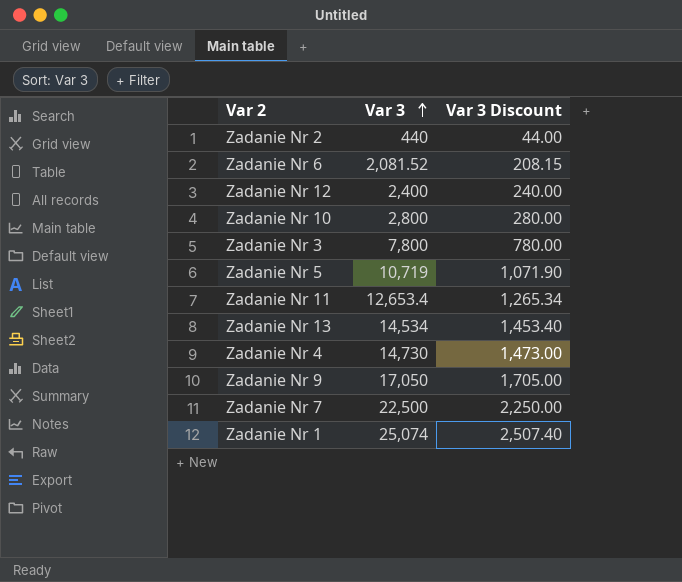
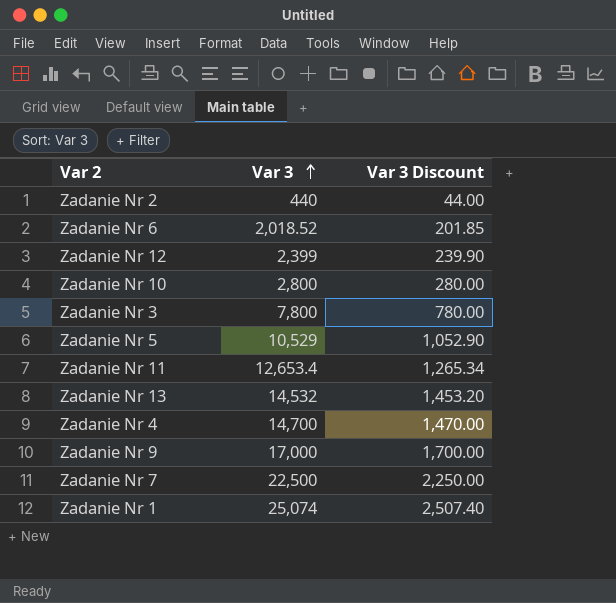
Zadanie Nr 6 | Var 3: 2,081.52 -> 2,018.52
Zadanie Nr 6 | Var 3 Discount: 208.15 -> 201.85
Zadanie Nr 12 | Var 3: 2,400 -> 2,399
Zadanie Nr 12 | Var 3 Discount: 240.00 -> 239.90
Zadanie Nr 5 | Var 3: 10,719 -> 10,529
Zadanie Nr 5 | Var 3 Discount: 1,071.90 -> 1,052.90
Zadanie Nr 13 | Var 3: 14,534 -> 14,532
Zadanie Nr 13 | Var 3 Discount: 1,453.40 -> 1,453.20
Zadanie Nr 4 | Var 3: 14,730 -> 14,700
Zadanie Nr 4 | Var 3 Discount: 1,473.00 -> 1,470.00
Zadanie Nr 9 | Var 3: 17,050 -> 17,000
Zadanie Nr 9 | Var 3 Discount: 1,705.00 -> 1,700.00

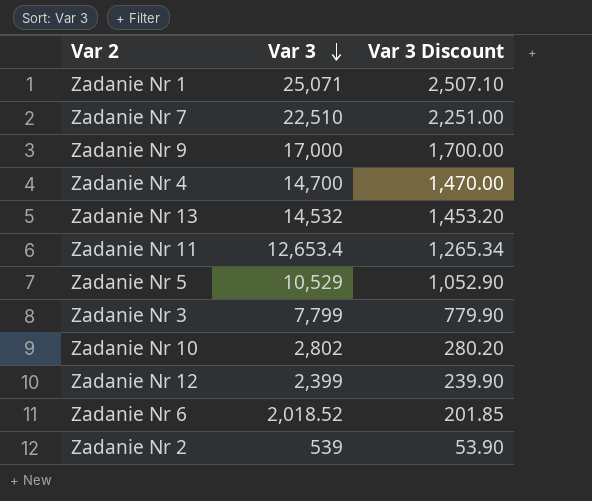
row order: Var 3 ascending -> Var 3 descending
Zadanie Nr 1 | Var 3: 25,074 -> 25,071
Zadanie Nr 1 | Var 3 Discount: 2,507.40 -> 2,507.10
Zadanie Nr 7 | Var 3: 22,500 -> 22,510
Zadanie Nr 7 | Var 3 Discount: 2,250.00 -> 2,251.00
Zadanie Nr 3 | Var 3: 7,800 -> 7,799
Zadanie Nr 3 | Var 3 Discount: 780.00 -> 779.90
Zadanie Nr 10 | Var 3: 2,800 -> 2,802
Zadanie Nr 10 | Var 3 Discount: 280.00 -> 280.20
Zadanie Nr 2 | Var 3: 440 -> 539
Zadanie Nr 2 | Var 3 Discount: 44.00 -> 53.90

